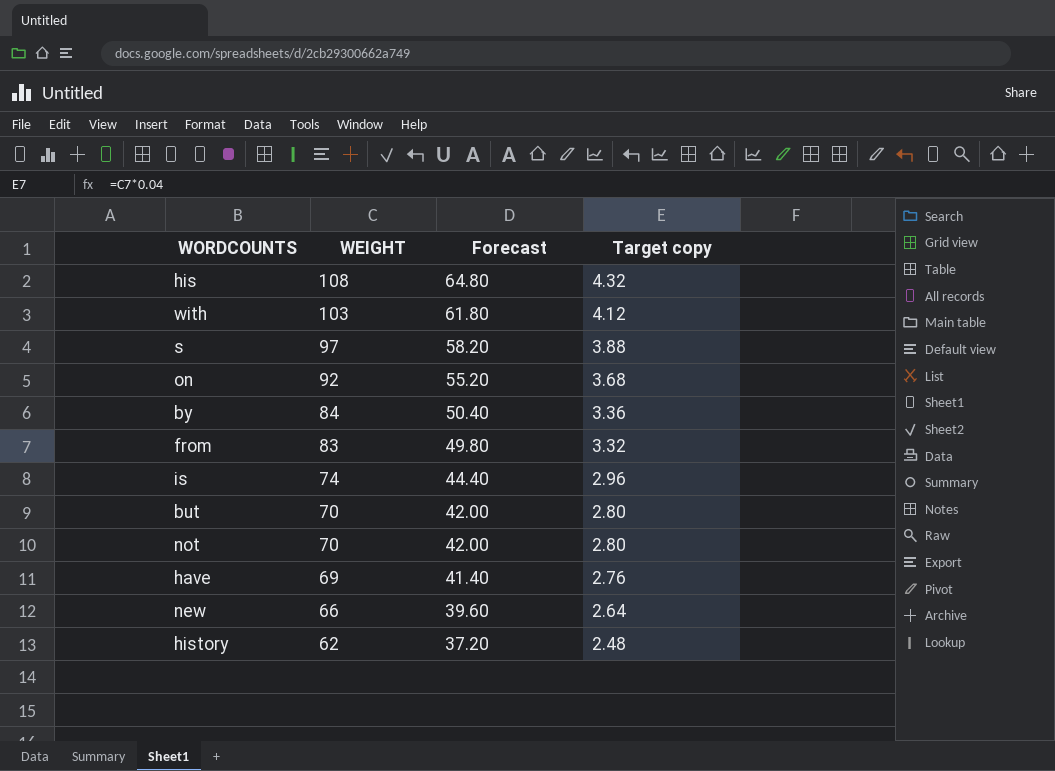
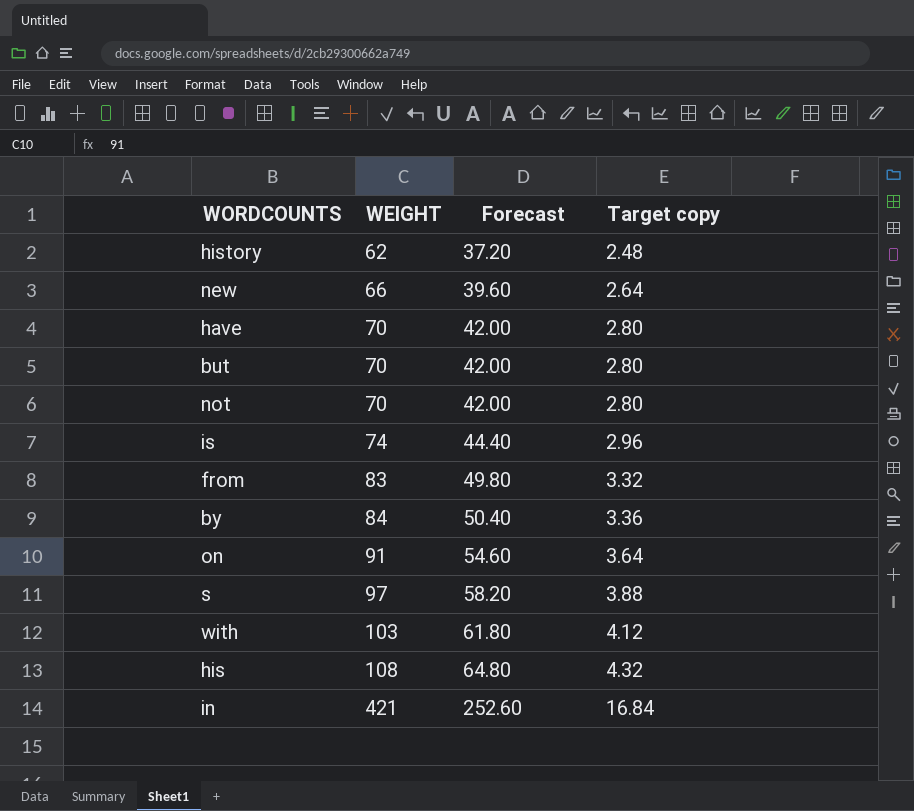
row order: WEIGHT descending -> WEIGHT ascending
have | WEIGHT: 69 -> 70
have | Forecast: 41.40 -> 42.00
have | Target copy: 2.76 -> 2.80
on | WEIGHT: 92 -> 91
on | Forecast: 55.20 -> 54.60
on | Target copy: 3.68 -> 3.64
row in: none -> 421 | 252.60 | 16.84

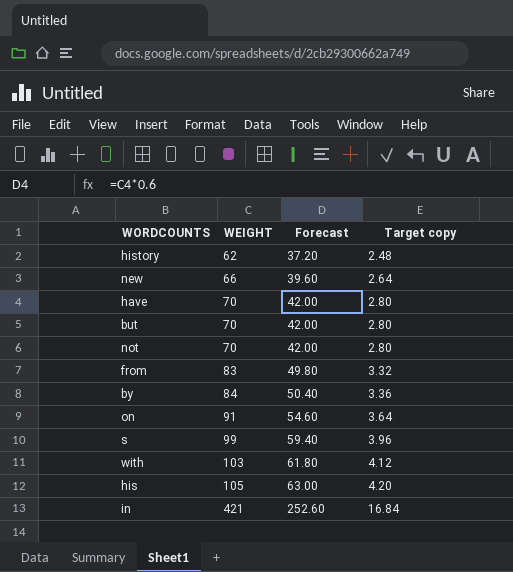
row is: 74 | 44.40 | 2.96 -> none
s | WEIGHT: 97 -> 99
s | Forecast: 58.20 -> 59.40
s | Target copy: 3.88 -> 3.96
his | WEIGHT: 108 -> 105
his | Forecast: 64.80 -> 63.00
his | Target copy: 4.32 -> 4.20

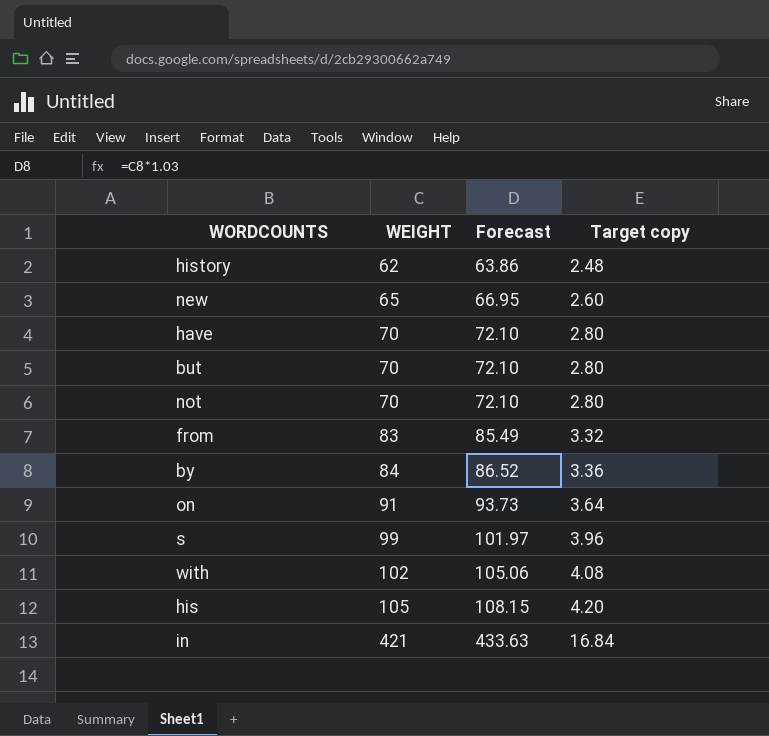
column Forecast | formula: [WEIGHT] * 0.6 -> [WEIGHT] * 1.03
new | WEIGHT: 66 -> 65
new | Target copy: 2.64 -> 2.60
with | WEIGHT: 103 -> 102
with | Target copy: 4.12 -> 4.08

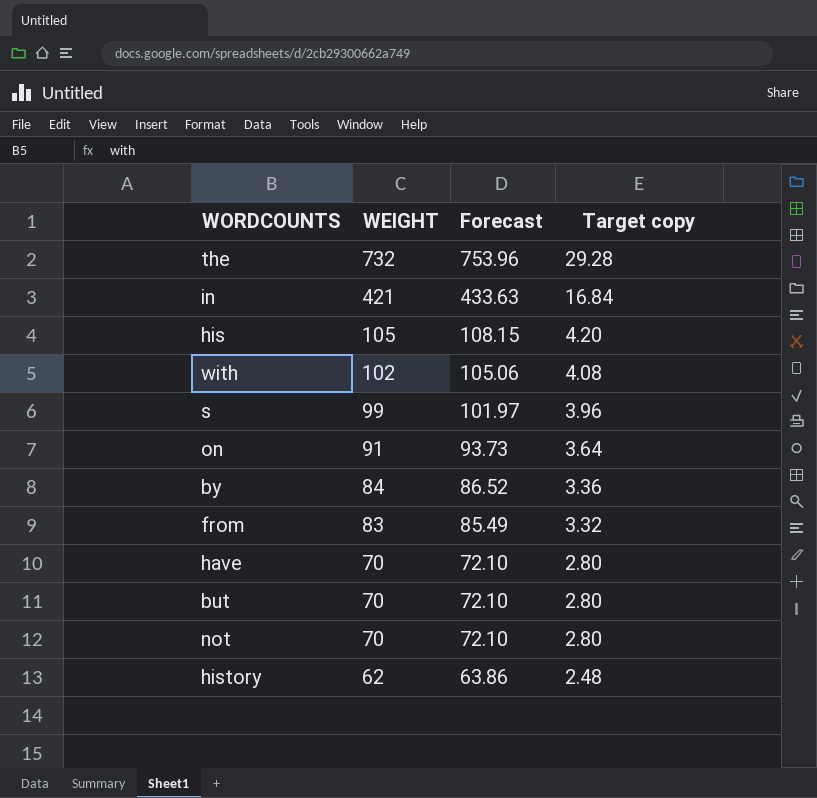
row order: WEIGHT ascending -> WEIGHT descending
row new: 65 | 66.95 | 2.60 -> none
row the: none -> 732 | 753.96 | 29.28

